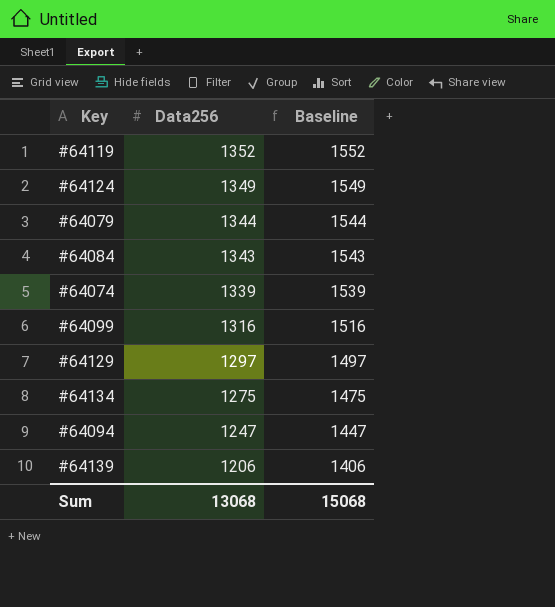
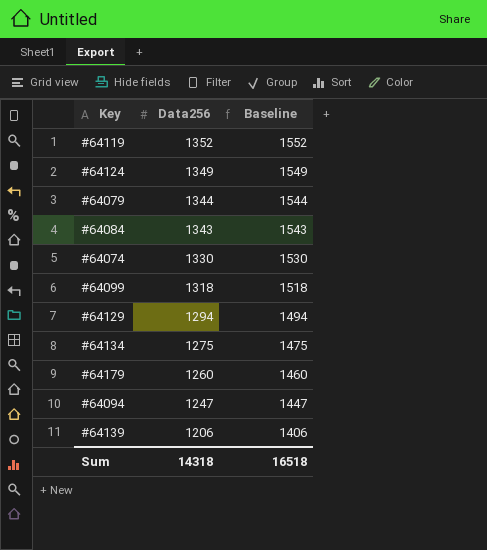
#64074 | Data256: 1339 -> 1330
#64074 | Baseline: 1539 -> 1530
#64099 | Data256: 1316 -> 1318
#64099 | Baseline: 1516 -> 1518
#64129 | Data256: 1297 -> 1294
#64129 | Baseline: 1497 -> 1494
row #64179: none -> 1260 | 1460
Sum | Data256: 13068 -> 14318
Sum | Baseline: 15068 -> 16518

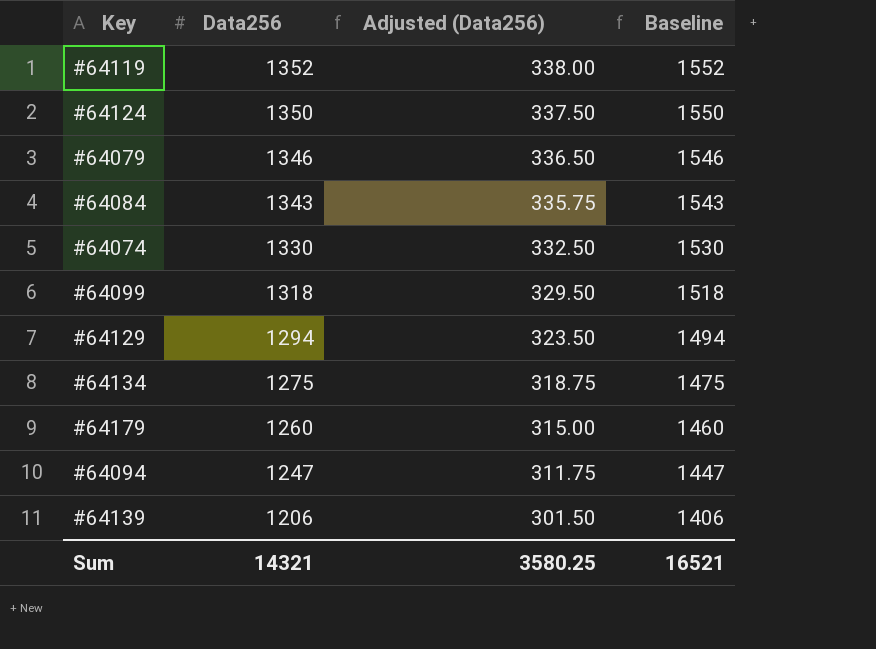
column Adjusted (Data256) | formula: none -> [Data256] * 0.25
#64124 | Data256: 1349 -> 1350
#64124 | Baseline: 1549 -> 1550
#64079 | Data256: 1344 -> 1346
#64079 | Baseline: 1544 -> 1546
Sum | Data256: 14318 -> 14321
Sum | Baseline: 16518 -> 16521

